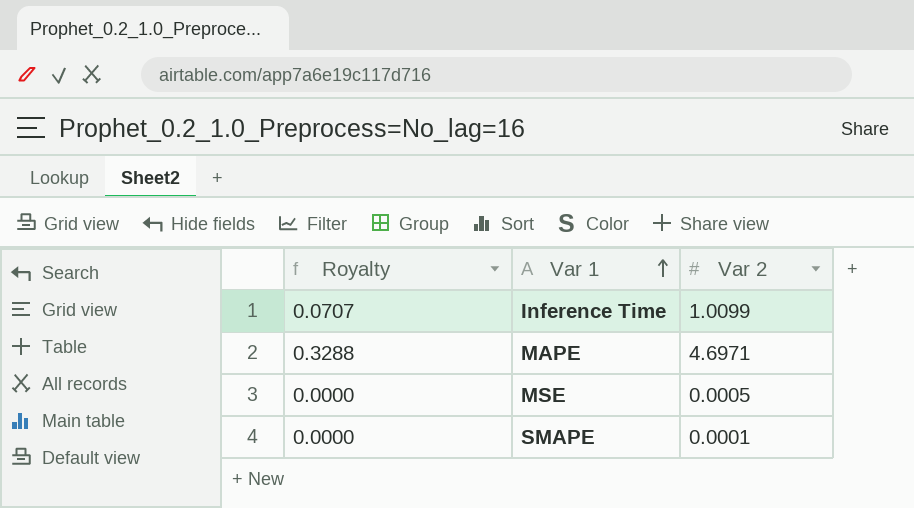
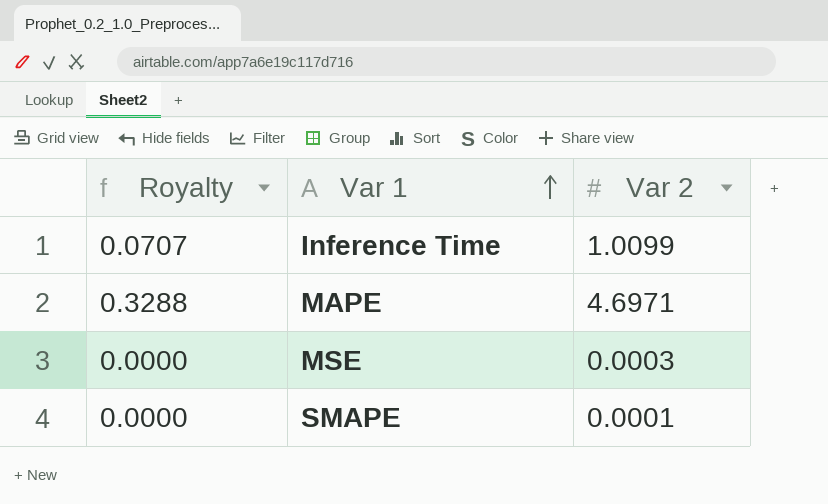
MSE | Var 2: 0.0005 -> 0.0003

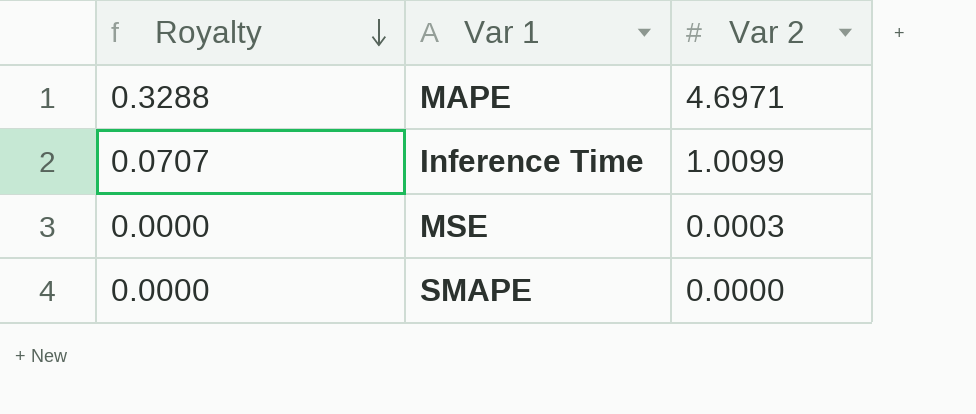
row order: Var 1 ascending -> Royalty descending
SMAPE | Var 2: 0.0001 -> 0.0000

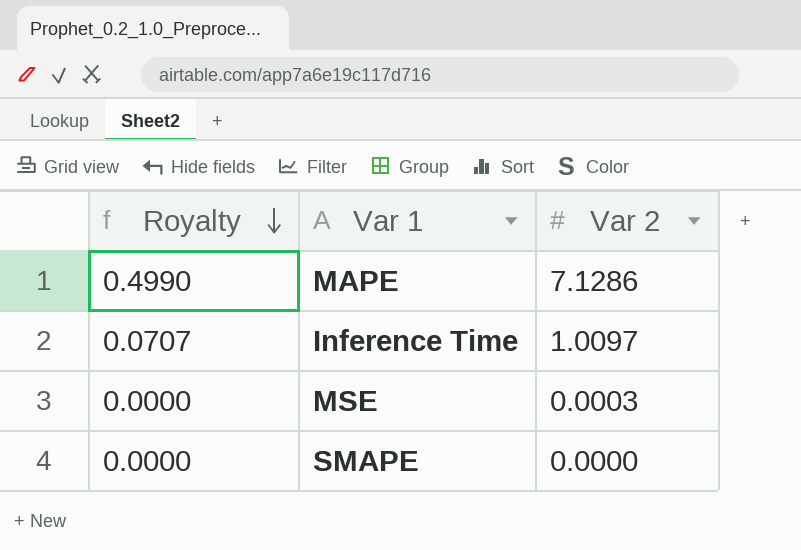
MAPE | Royalty: 0.3288 -> 0.4990
MAPE | Var 2: 4.6971 -> 7.1286
Inference Time | Var 2: 1.0099 -> 1.0097

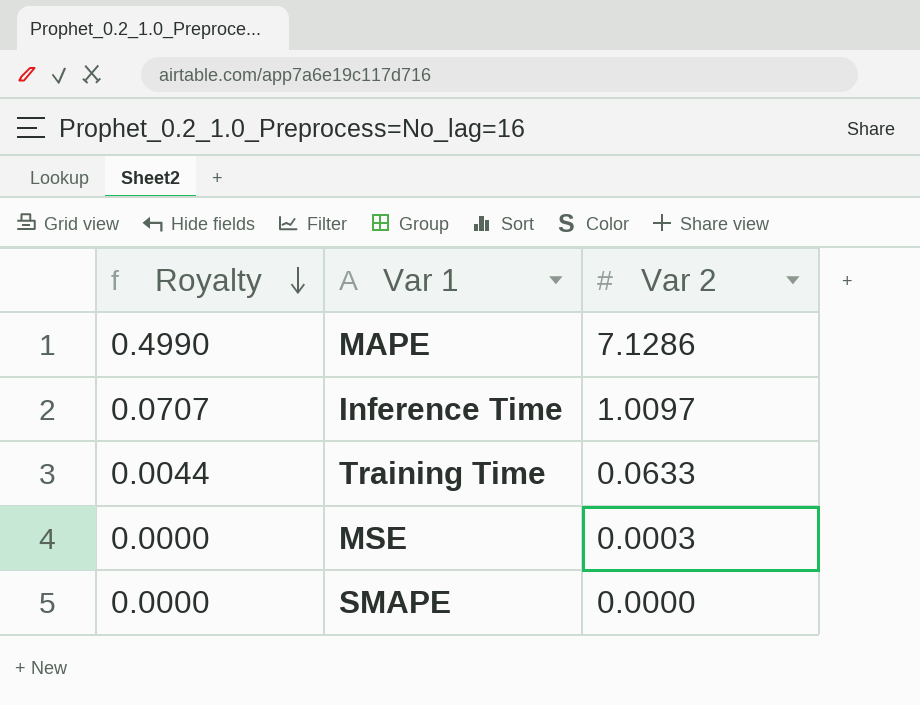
row Training Time: none -> 0.0044 | 0.0633

